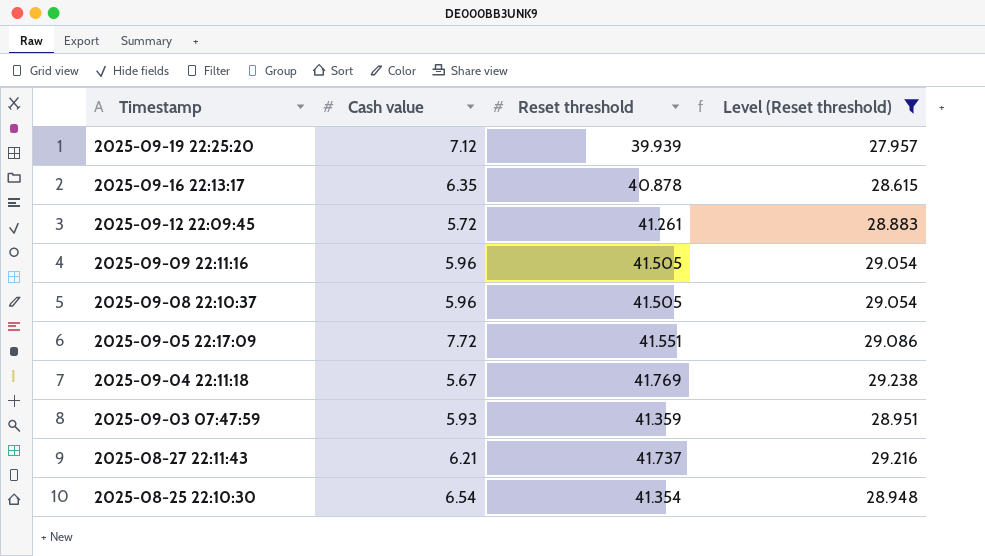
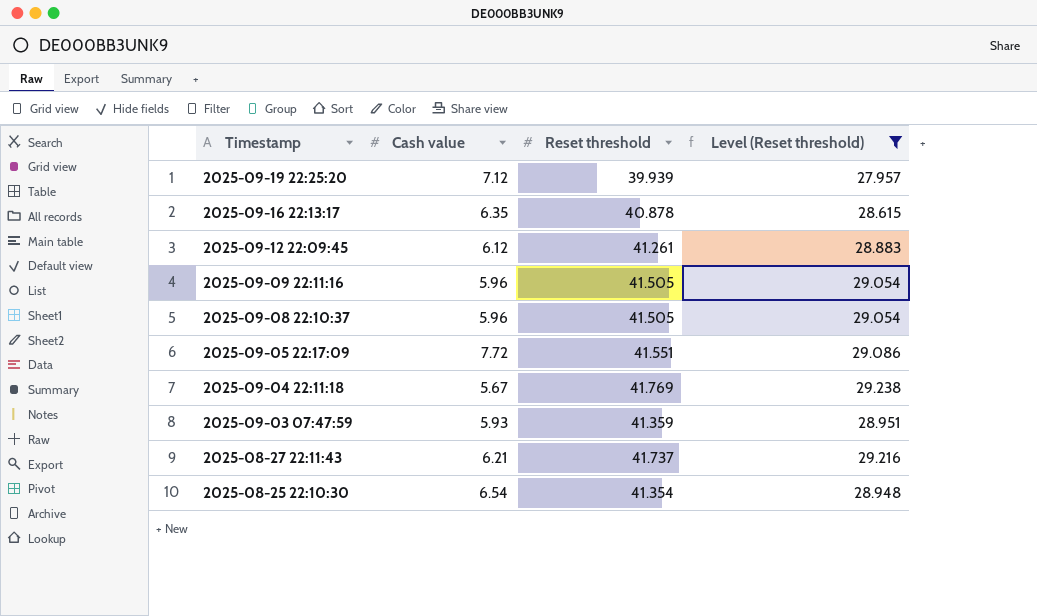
2025-09-12 22:09:45 | Cash value: 5.72 -> 6.12

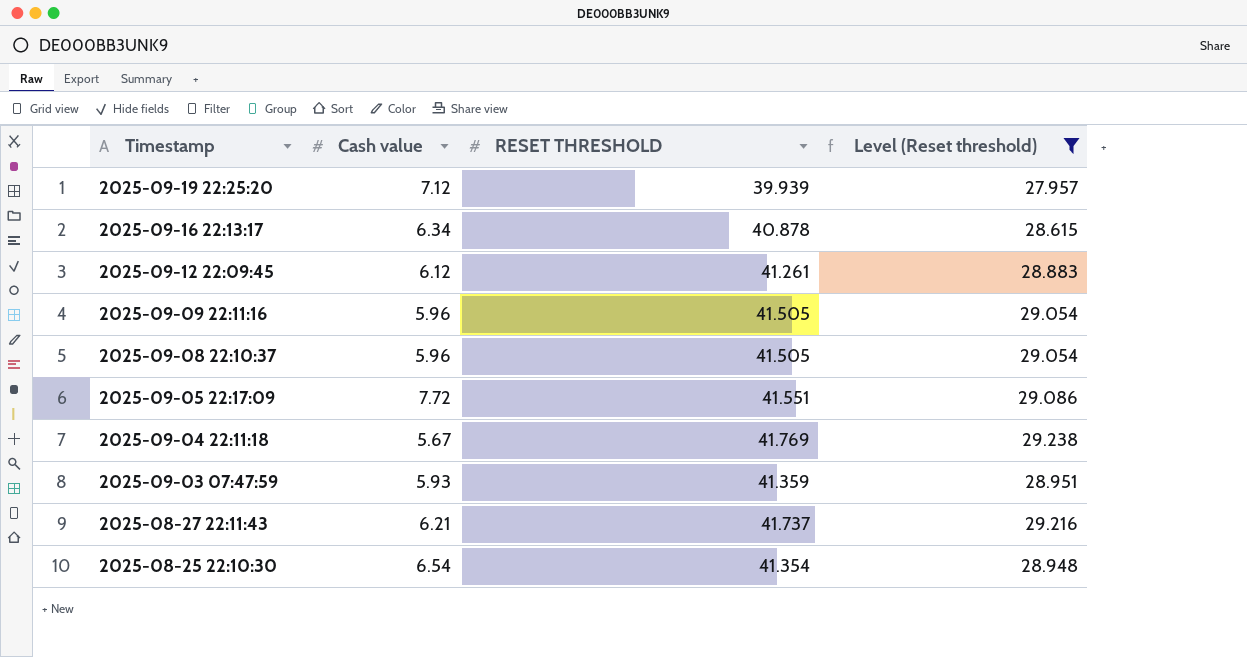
column name: Reset threshold -> RESET THRESHOLD
2025-09-16 22:13:17 | Cash value: 6.35 -> 6.34

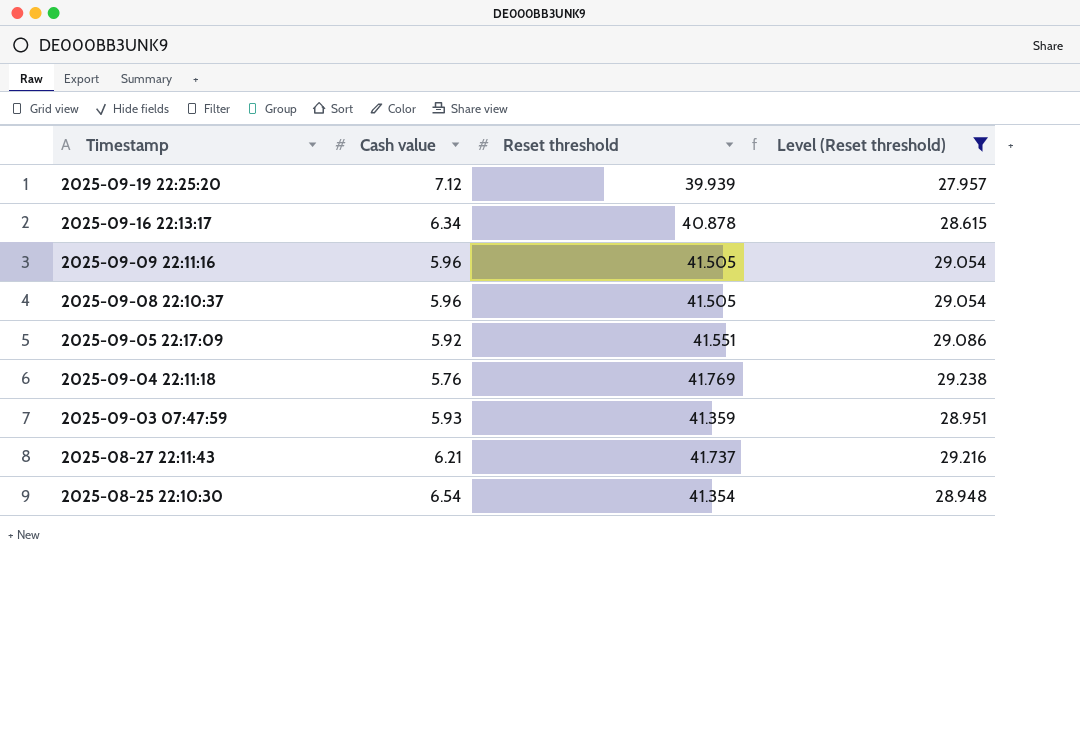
column name: RESET THRESHOLD -> Reset threshold
row 2025-09-12 22:09:45: 6.12 | 41.261 | 28.883 -> none
2025-09-05 22:17:09 | Cash value: 7.72 -> 5.92
2025-09-04 22:11:18 | Cash value: 5.67 -> 5.76

